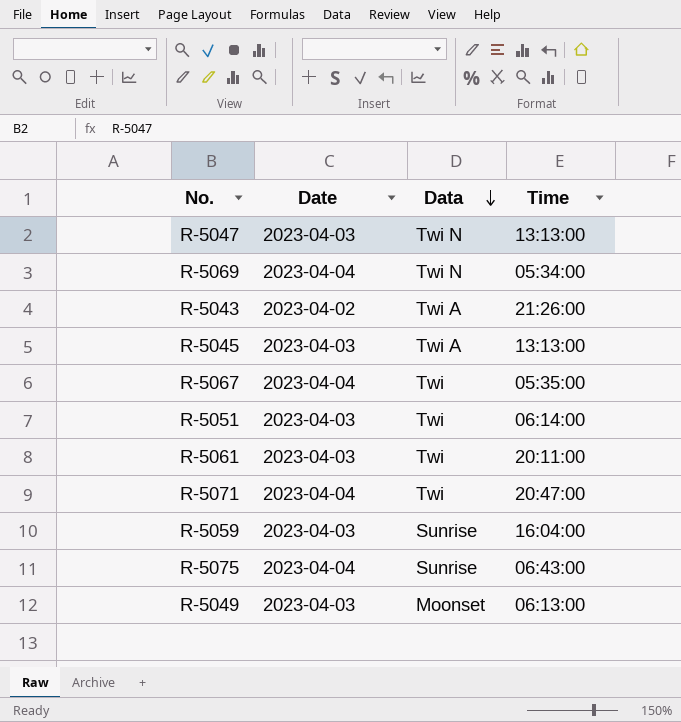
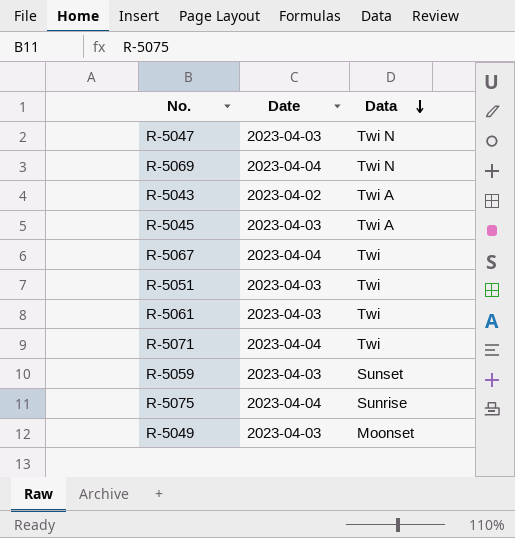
column Time | position: 4 -> none
R-5059 | Data: Sunrise -> Sunset

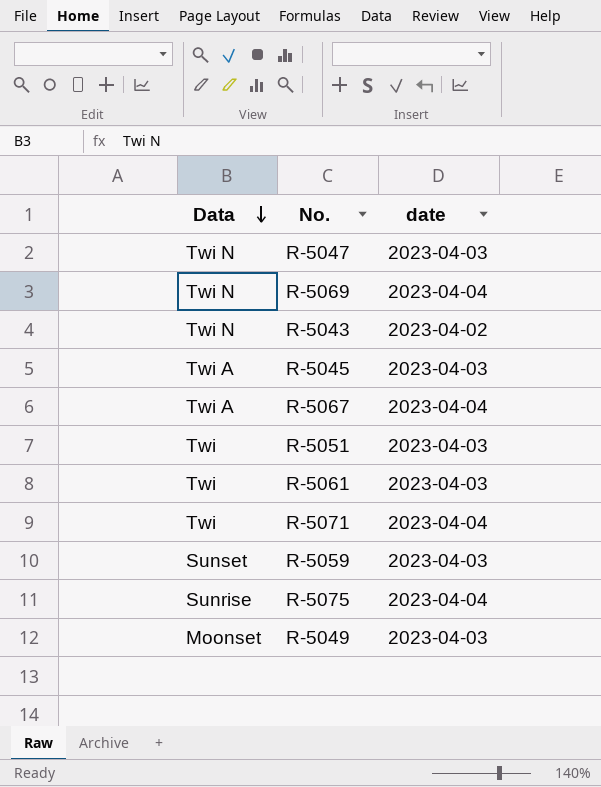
column Data | position: 3 -> 1
column name: Date -> date
R-5043 | Data: Twi A -> Twi N
R-5067 | Data: Twi -> Twi A

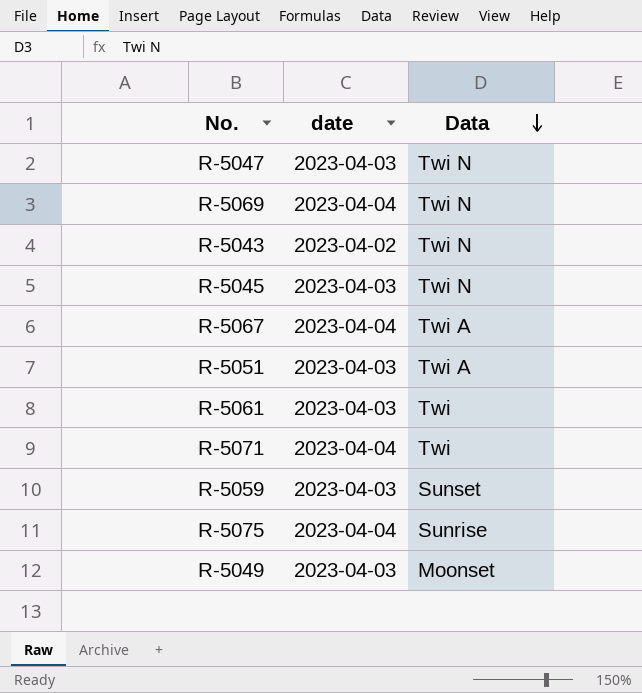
column Data | position: 1 -> 3
R-5045 | Data: Twi A -> Twi N
R-5051 | Data: Twi -> Twi A

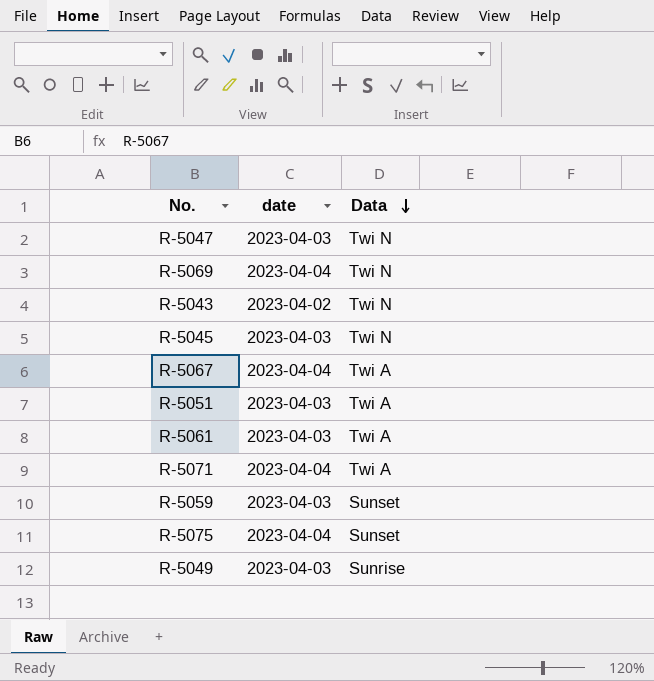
R-5061 | Data: Twi -> Twi A
R-5071 | Data: Twi -> Twi A
R-5075 | Data: Sunrise -> Sunset
R-5049 | Data: Moonset -> Sunrise

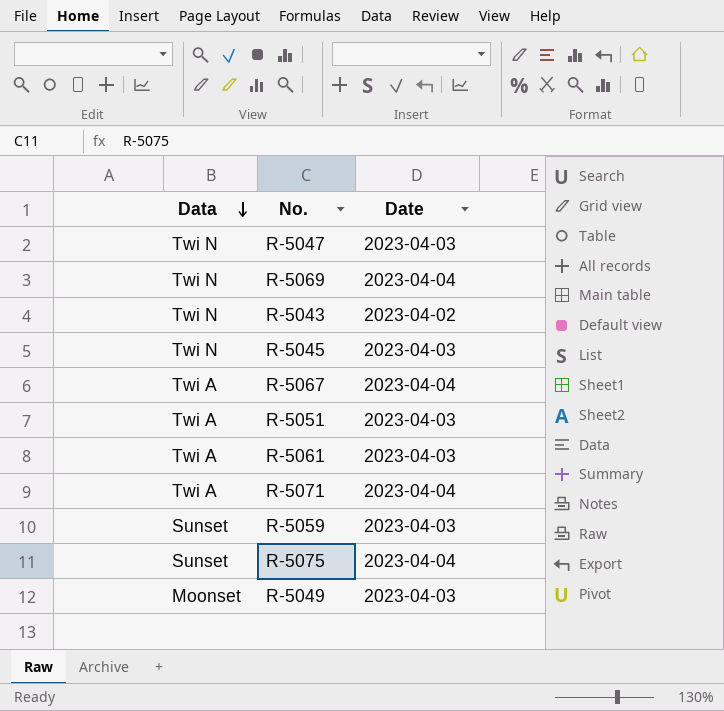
column Data | position: 3 -> 1
column name: date -> Date
R-5049 | Data: Sunrise -> Moonset

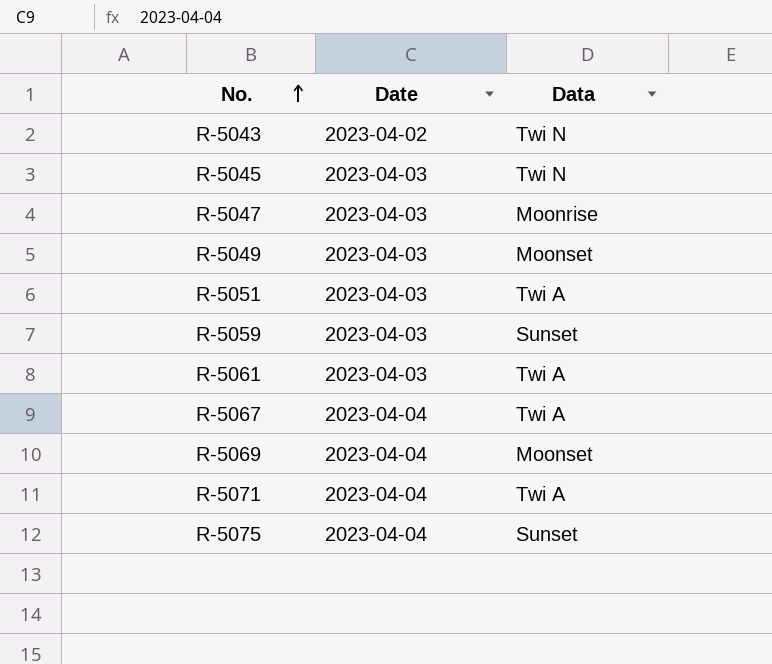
row order: Data descending -> No. ascending
column Data | position: 1 -> 3
R-5047 | Data: Twi N -> Moonrise
R-5069 | Data: Twi N -> Moonset

